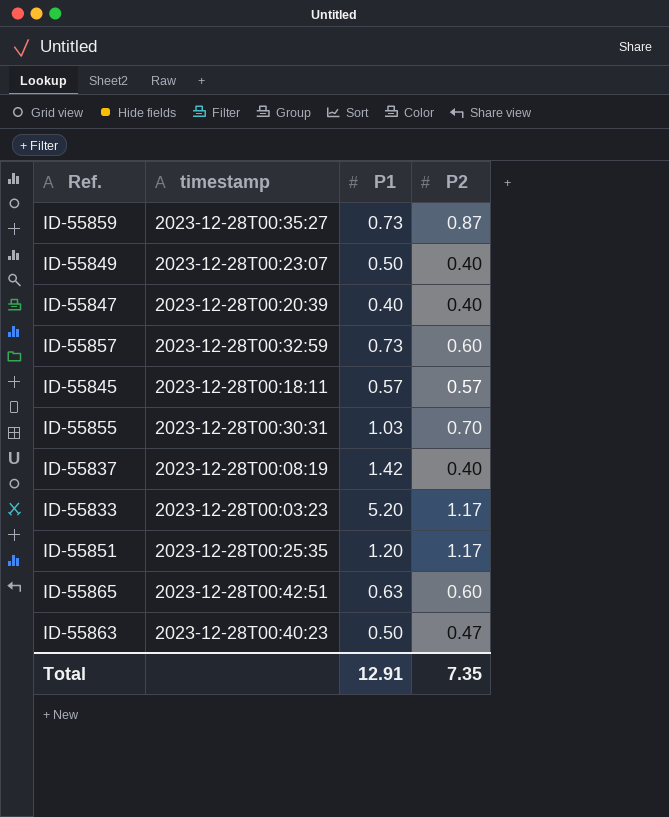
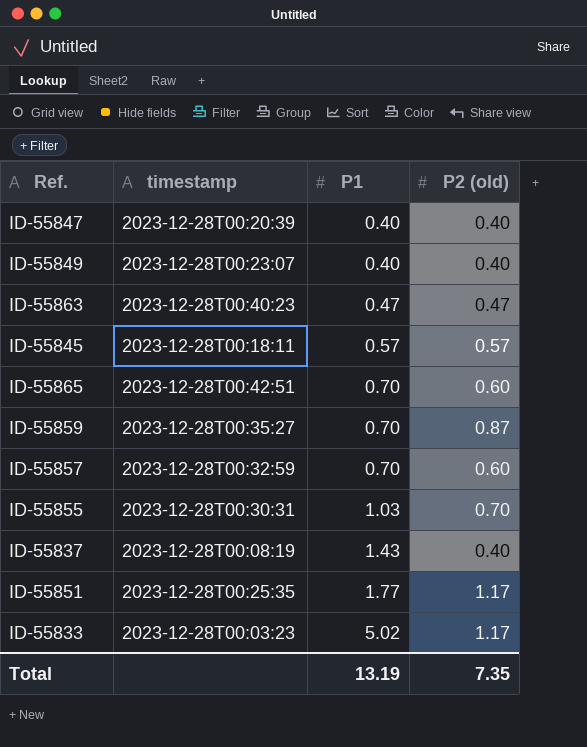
row order: none -> P1 ascending
column name: P2 -> P2 (old)
ID-55849 | P1: 0.50 -> 0.40
ID-55863 | P1: 0.50 -> 0.47
ID-55865 | P1: 0.63 -> 0.70
ID-55859 | P1: 0.73 -> 0.70
ID-55857 | P1: 0.73 -> 0.70
ID-55837 | P1: 1.42 -> 1.43
ID-55851 | P1: 1.20 -> 1.77
ID-55833 | P1: 5.20 -> 5.02
Total | P1: 12.91 -> 13.19

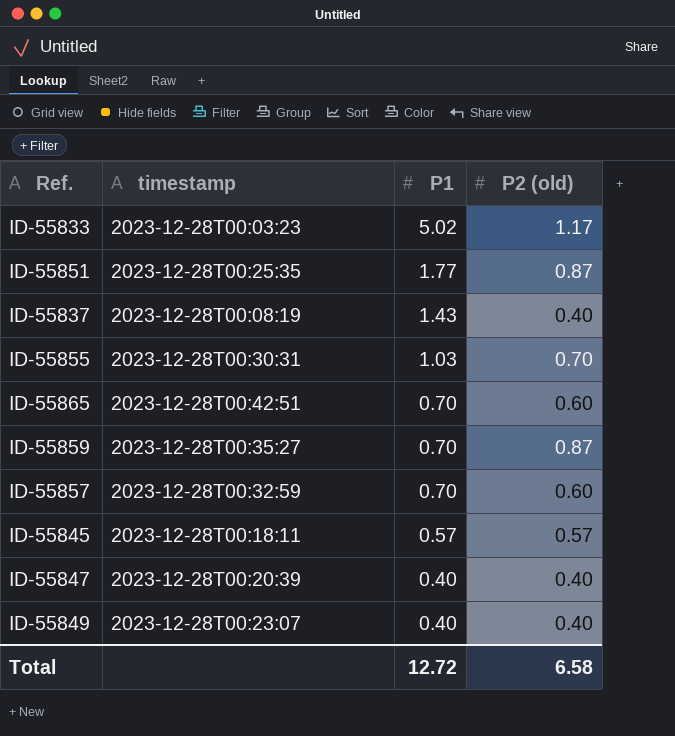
row order: P1 ascending -> P1 descending
row ID-55863: 2023-12-28T00:40:23 | 0.47 | 0.47 -> none
ID-55851 | P2 (old): 1.17 -> 0.87
Total | P1: 13.19 -> 12.72
Total | P2 (old): 7.35 -> 6.58

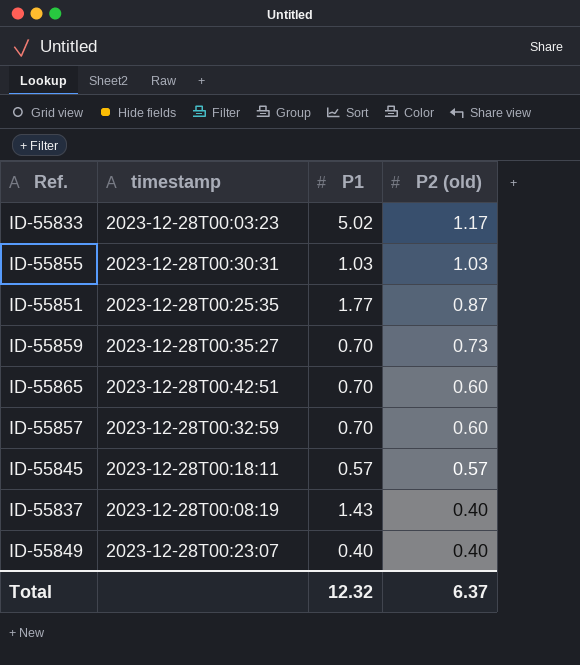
row order: P1 descending -> P2 (old) descending
row ID-55847: 2023-12-28T00:20:39 | 0.40 | 0.40 -> none
ID-55855 | P2 (old): 0.70 -> 1.03
ID-55859 | P2 (old): 0.87 -> 0.73
Total | P1: 12.72 -> 12.32
Total | P2 (old): 6.58 -> 6.37

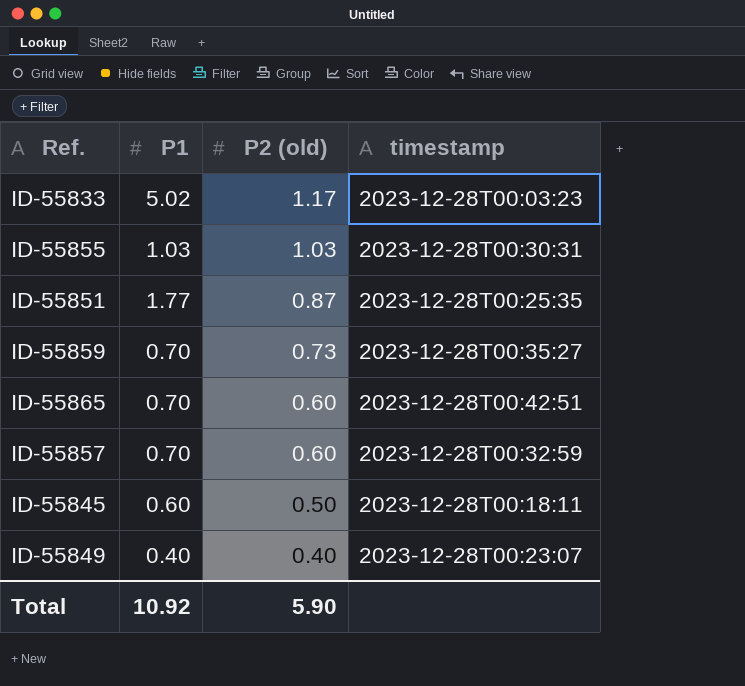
column timestamp | position: 2 -> 4
row ID-55837: 2023-12-28T00:08:19 | 1.43 | 0.40 -> none
ID-55845 | P1: 0.57 -> 0.60
ID-55845 | P2 (old): 0.57 -> 0.50
Total | P1: 12.32 -> 10.92
Total | P2 (old): 6.37 -> 5.90

